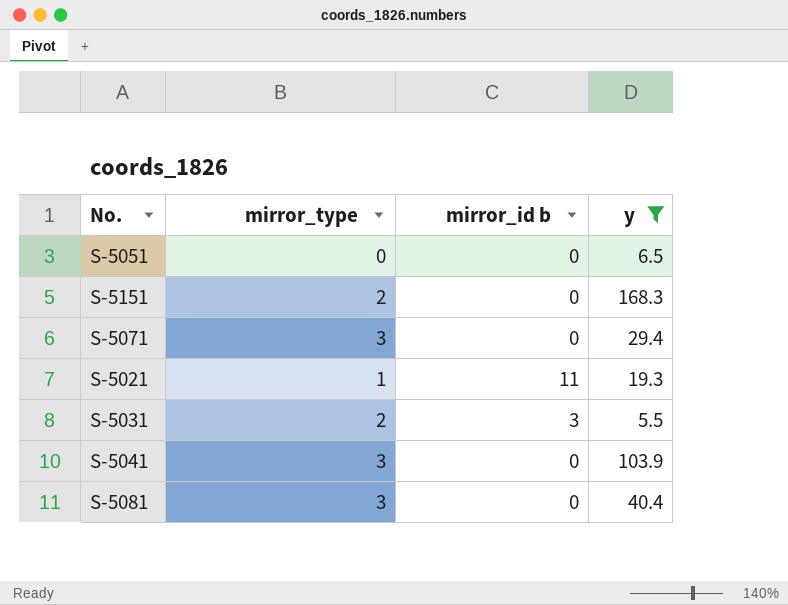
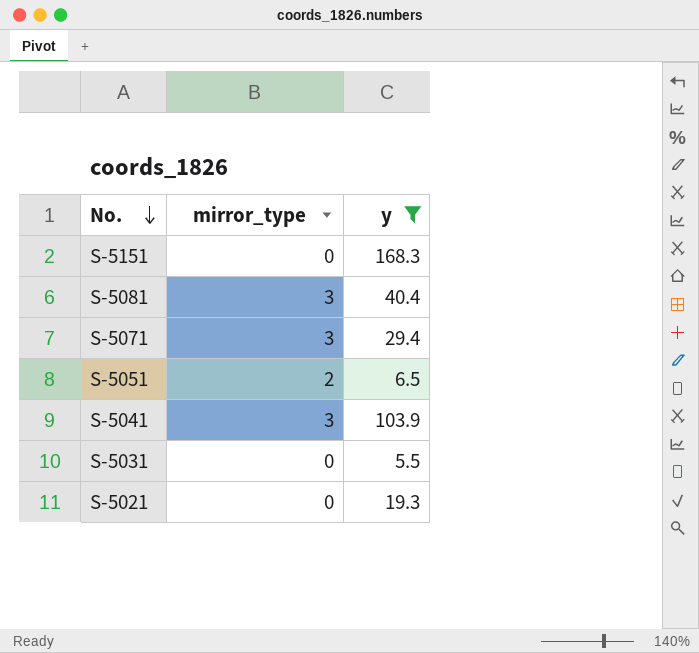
row order: none -> No. descending
column mirror_id b | position: 3 -> none
S-5151 | mirror_type: 2 -> 0
S-5051 | mirror_type: 0 -> 2
S-5031 | mirror_type: 2 -> 0
S-5021 | mirror_type: 1 -> 0

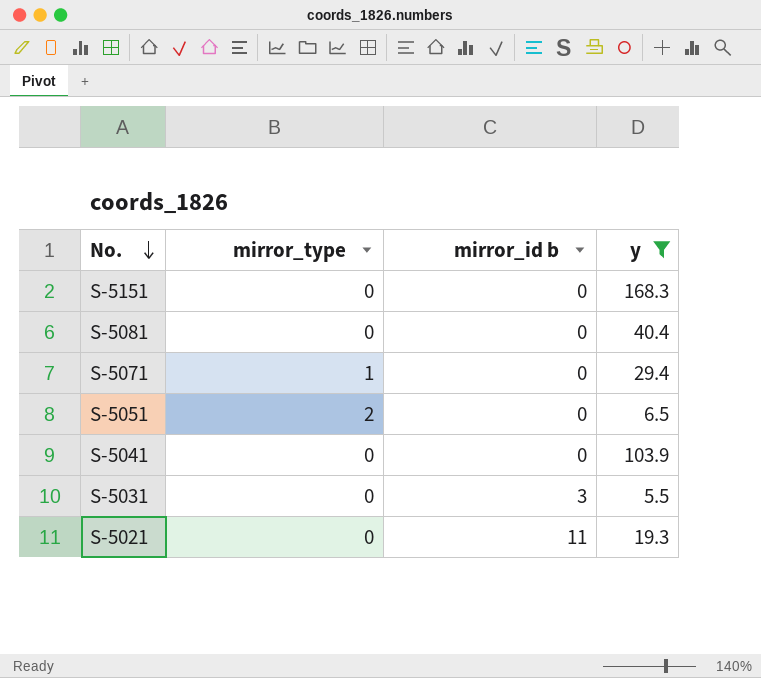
column mirror_id b | position: none -> 3
S-5081 | mirror_type: 3 -> 0
S-5071 | mirror_type: 3 -> 1
S-5041 | mirror_type: 3 -> 0

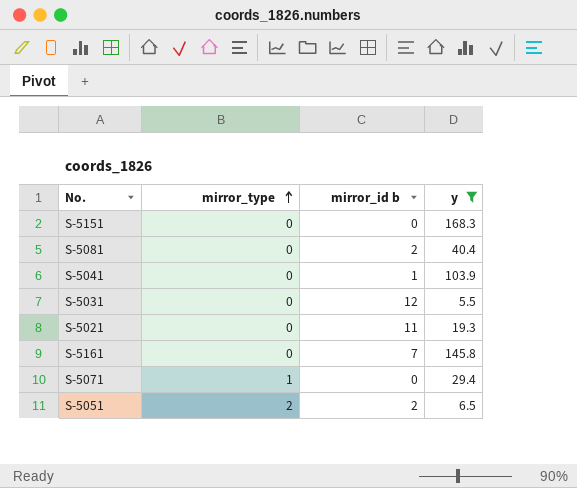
row order: No. descending -> mirror_type ascending
S-5081 | mirror_id b: 0 -> 2
S-5041 | mirror_id b: 0 -> 1
S-5031 | mirror_id b: 3 -> 12
row S-5161: none -> 0 | 7 | 145.8
S-5051 | mirror_id b: 0 -> 2

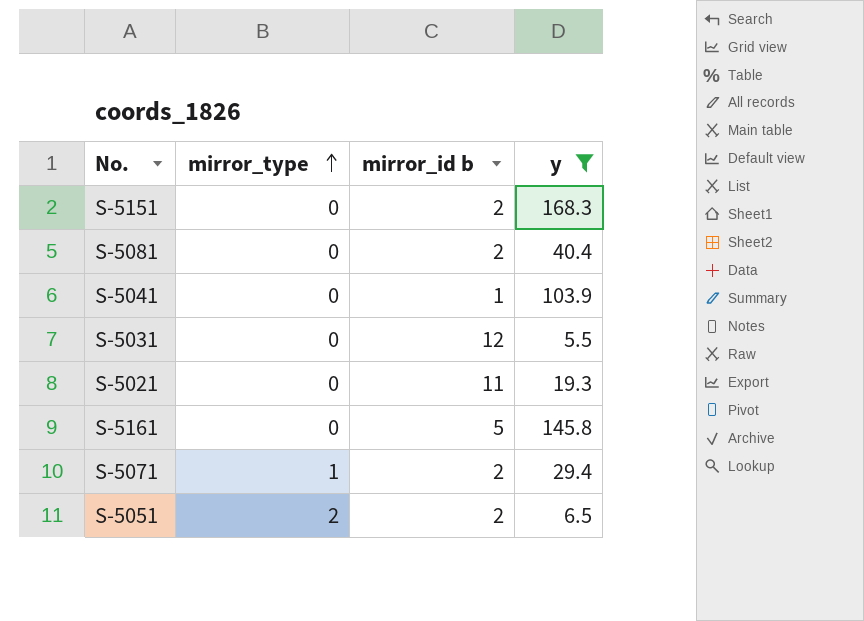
S-5151 | mirror_id b: 0 -> 2
S-5161 | mirror_id b: 7 -> 5
S-5071 | mirror_id b: 0 -> 2

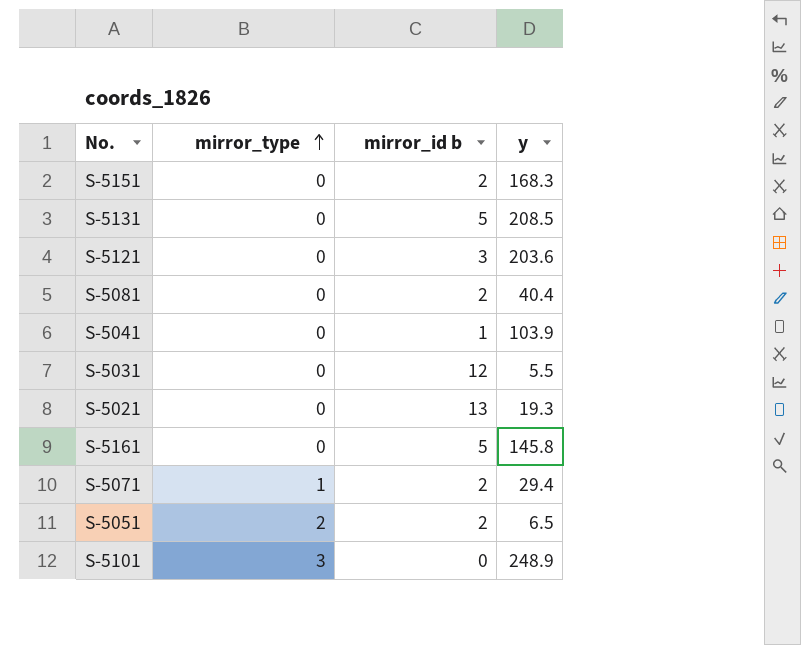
filter: y <= 168.3 -> none
S-5021 | mirror_id b: 11 -> 13

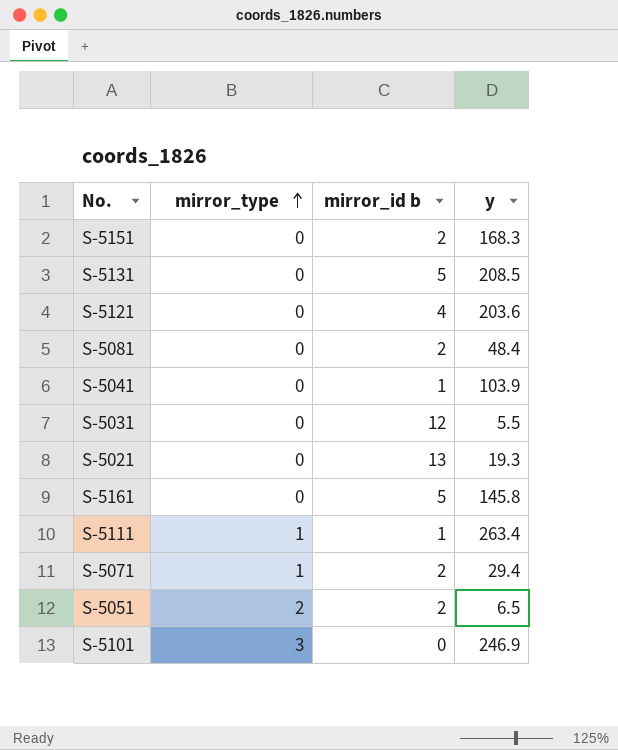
S-5121 | mirror_id b: 3 -> 4
S-5081 | y: 40.4 -> 48.4
row S-5111: none -> 1 | 1 | 263.4
S-5101 | y: 248.9 -> 246.9

